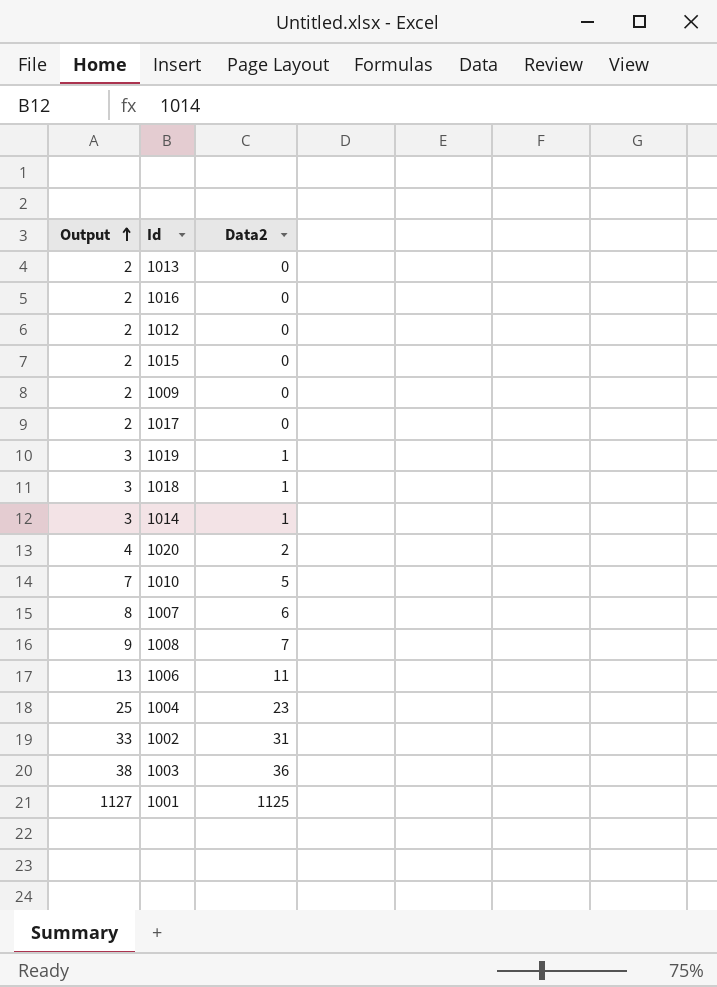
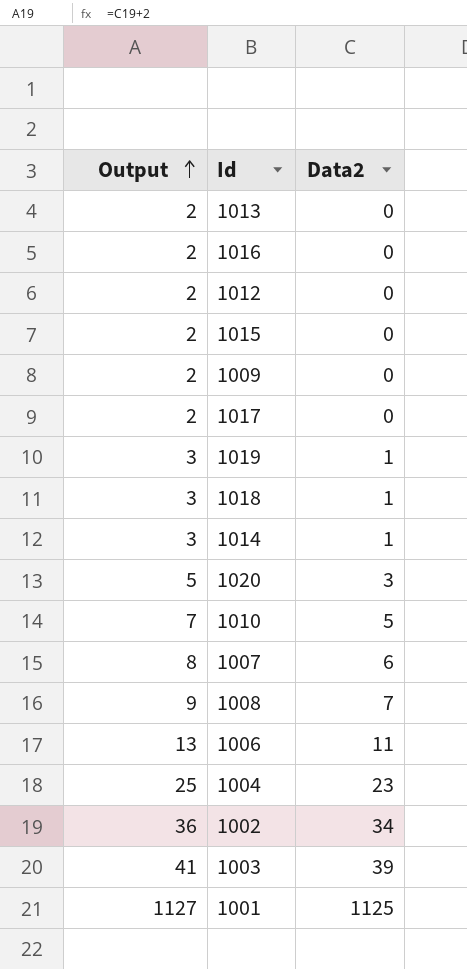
1020 | Output: 4 -> 5
1020 | Data2: 2 -> 3
1002 | Output: 33 -> 36
1002 | Data2: 31 -> 34
1003 | Output: 38 -> 41
1003 | Data2: 36 -> 39

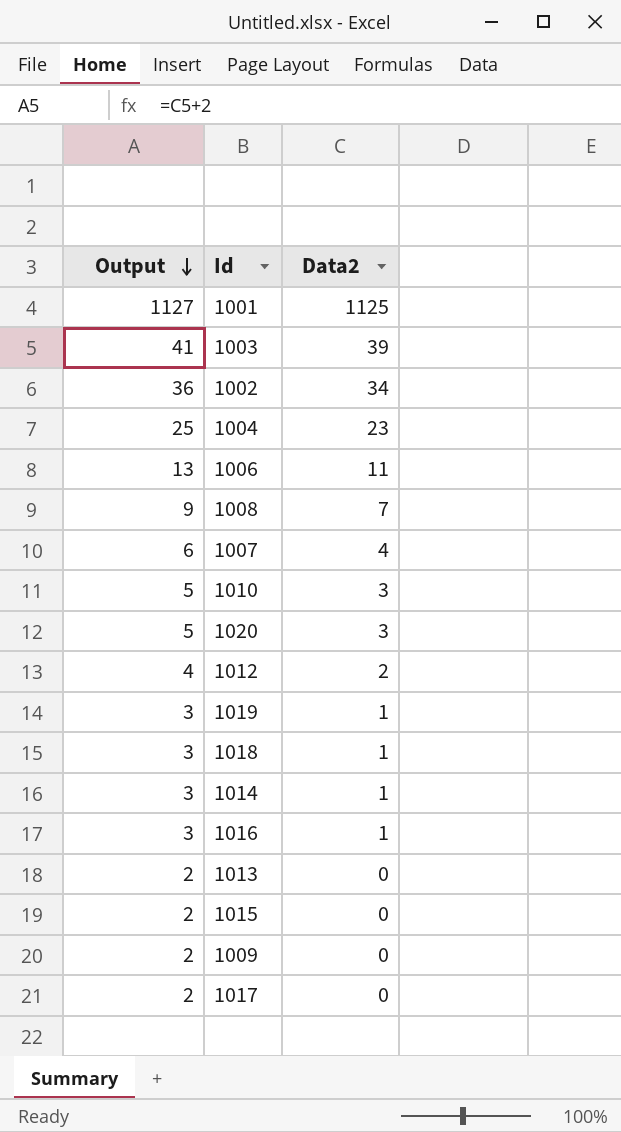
row order: Output ascending -> Output descending
1007 | Output: 8 -> 6
1007 | Data2: 6 -> 4
1010 | Output: 7 -> 5
1010 | Data2: 5 -> 3
1012 | Output: 2 -> 4
1012 | Data2: 0 -> 2
1016 | Output: 2 -> 3
1016 | Data2: 0 -> 1

